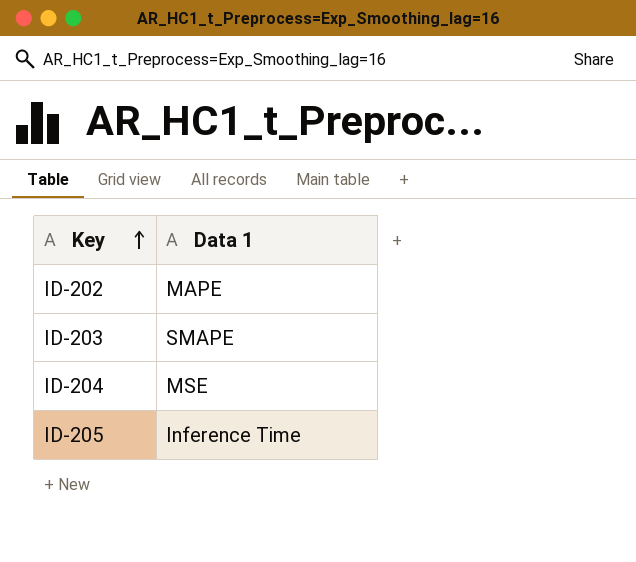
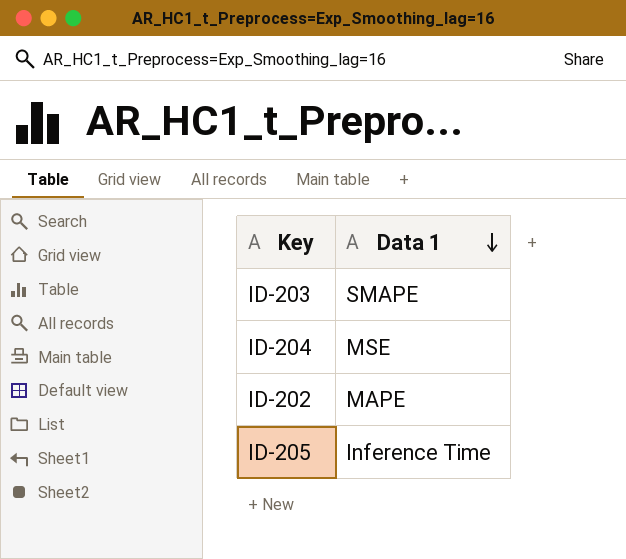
row order: Key ascending -> Data 1 descending

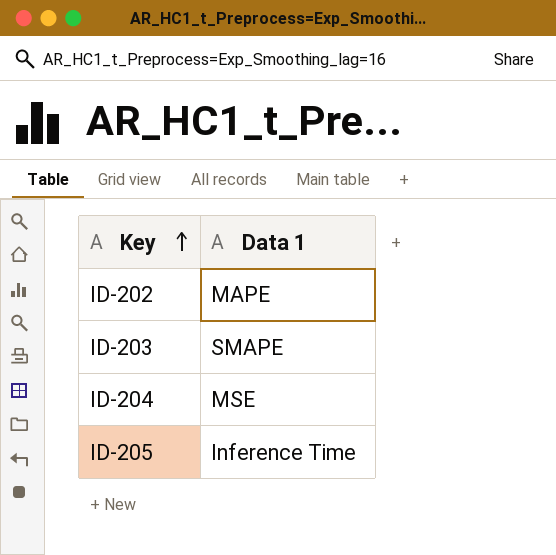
row order: Data 1 descending -> Key ascending

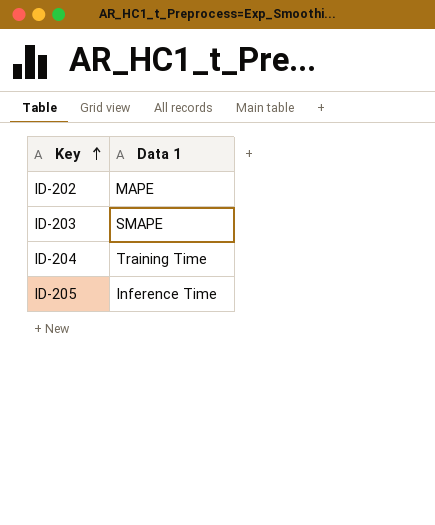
ID-204 | Data 1: MSE -> Training Time

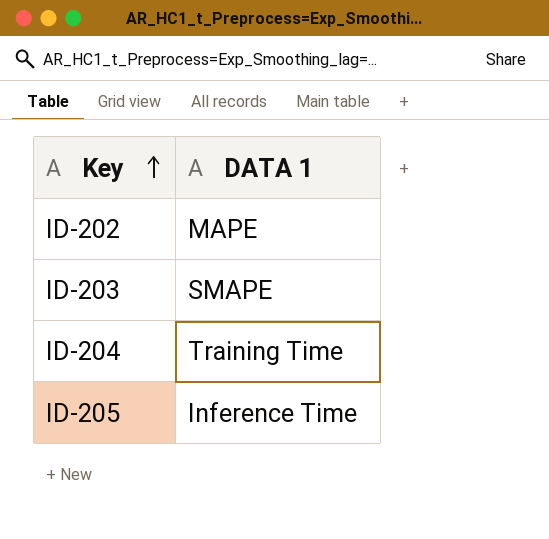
column name: Data 1 -> DATA 1

